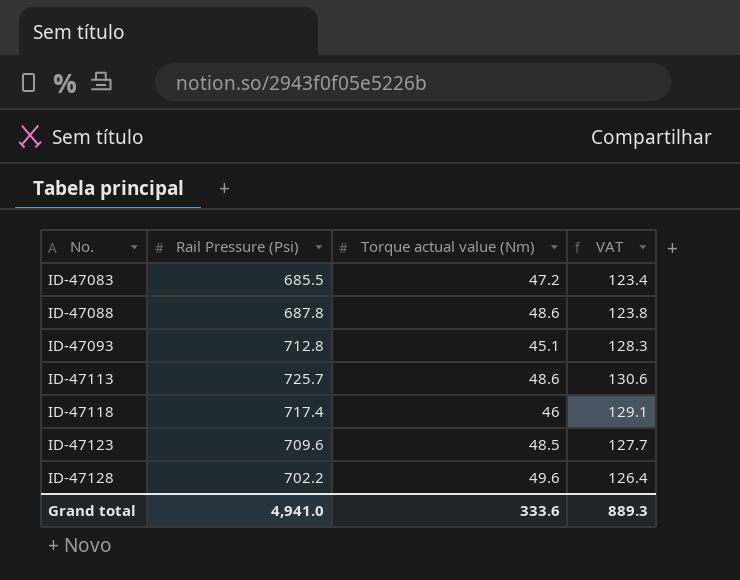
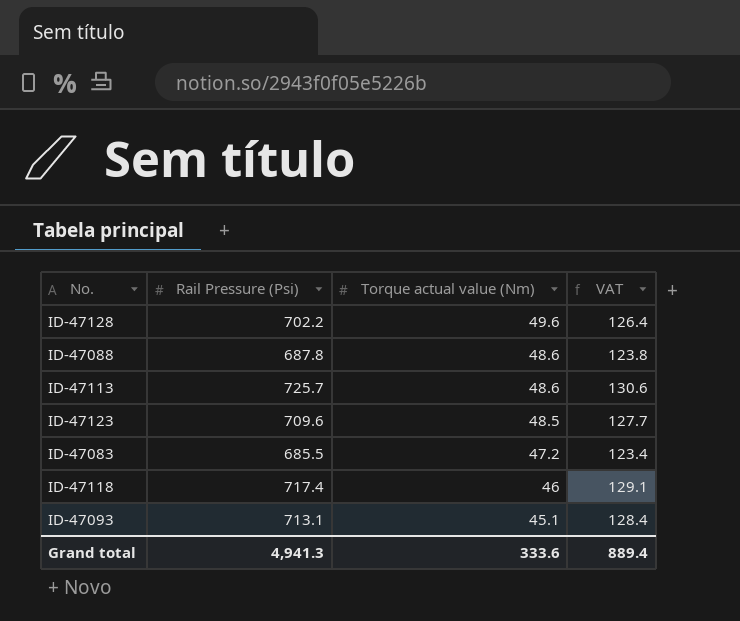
row order: No. ascending -> Torque actual value (Nm) descending
ID-47093 | Rail Pressure (Psi): 712.8 -> 713.1
ID-47093 | VAT: 128.3 -> 128.4
Grand total | Rail Pressure (Psi): 4,941.0 -> 4,941.3
Grand total | VAT: 889.3 -> 889.4

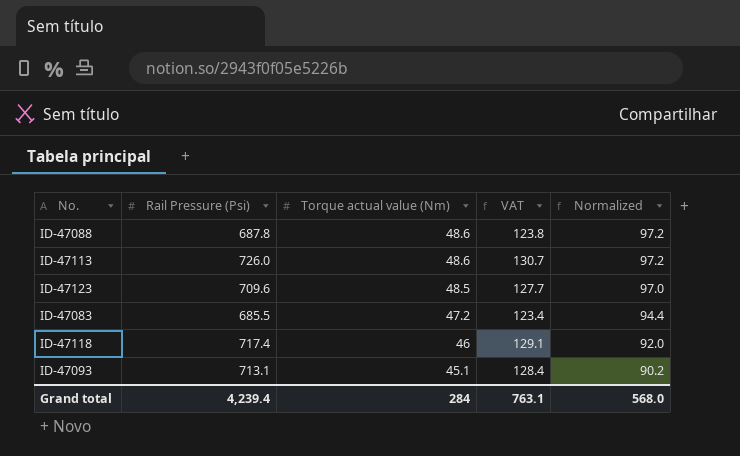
column Normalized | formula: none -> [Torque actual value (Nm)] * 2
row ID-47128: 702.2 | 49.6 | 126.4 -> none
ID-47113 | Rail Pressure (Psi): 725.7 -> 726.0
ID-47113 | VAT: 130.6 -> 130.7
Grand total | Rail Pressure (Psi): 4,941.3 -> 4,239.4
Grand total | Torque actual value (Nm): 333.6 -> 284
Grand total | VAT: 889.4 -> 763.1

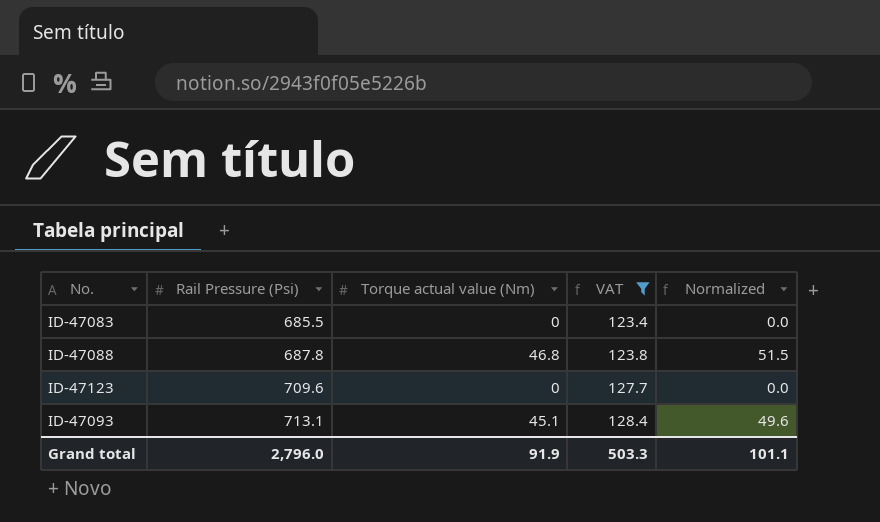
filter: none -> VAT <= 128.4
row order: Torque actual value (Nm) descending -> Rail Pressure (Psi) ascending
column Normalized | formula: [Torque actual value (Nm)] * 2 -> [Torque actual value (Nm)] * 1.1
ID-47083 | Torque actual value (Nm): 47.2 -> 0
ID-47088 | Torque actual value (Nm): 48.6 -> 46.8
ID-47123 | Torque actual value (Nm): 48.5 -> 0
Grand total | Rail Pressure (Psi): 4,239.4 -> 2,796.0
Grand total | Torque actual value (Nm): 284 -> 91.9
Grand total | VAT: 763.1 -> 503.3
Grand total | Normalized: 568.0 -> 101.1

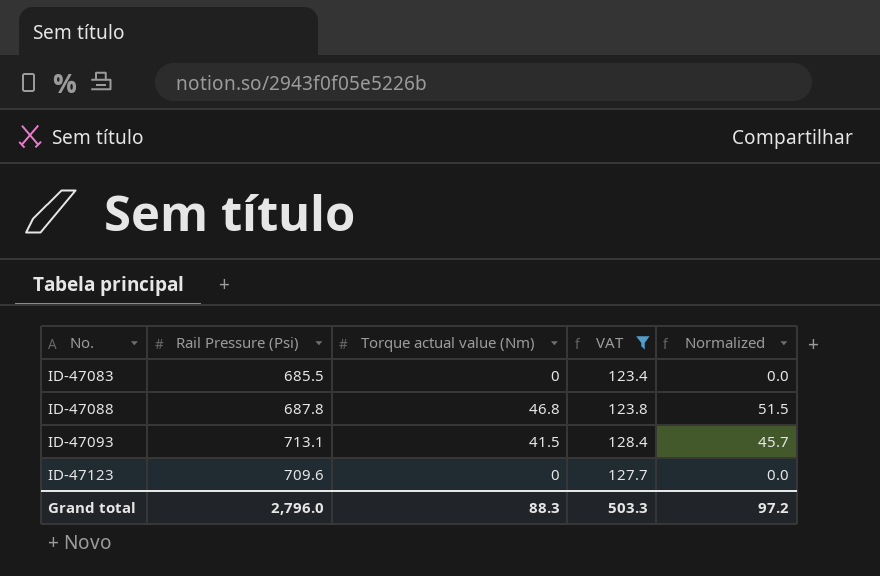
row order: Rail Pressure (Psi) ascending -> No. ascending
ID-47093 | Torque actual value (Nm): 45.1 -> 41.5
ID-47093 | Normalized: 49.6 -> 45.7
Grand total | Torque actual value (Nm): 91.9 -> 88.3
Grand total | Normalized: 101.1 -> 97.2

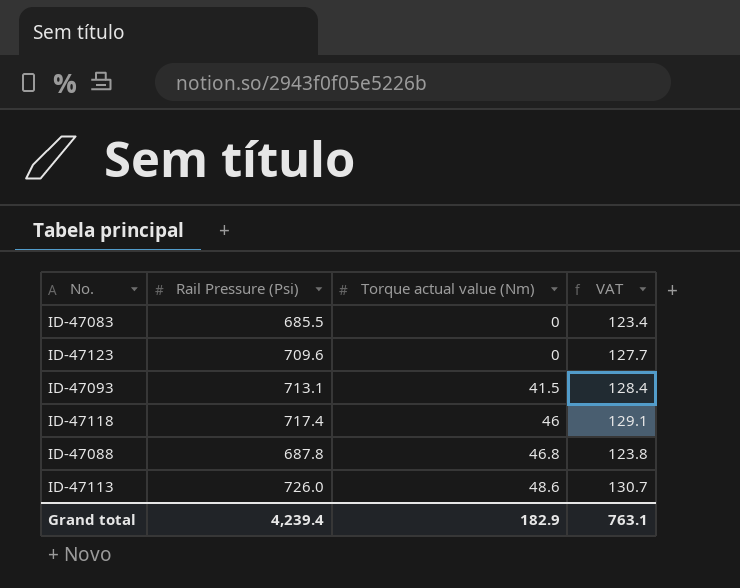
filter: VAT <= 128.4 -> none
row order: No. ascending -> Torque actual value (Nm) ascending
column Normalized | formula: [Torque actual value (Nm)] * 1.1 -> none
Grand total | Rail Pressure (Psi): 2,796.0 -> 4,239.4
Grand total | Torque actual value (Nm): 88.3 -> 182.9
Grand total | VAT: 503.3 -> 763.1

